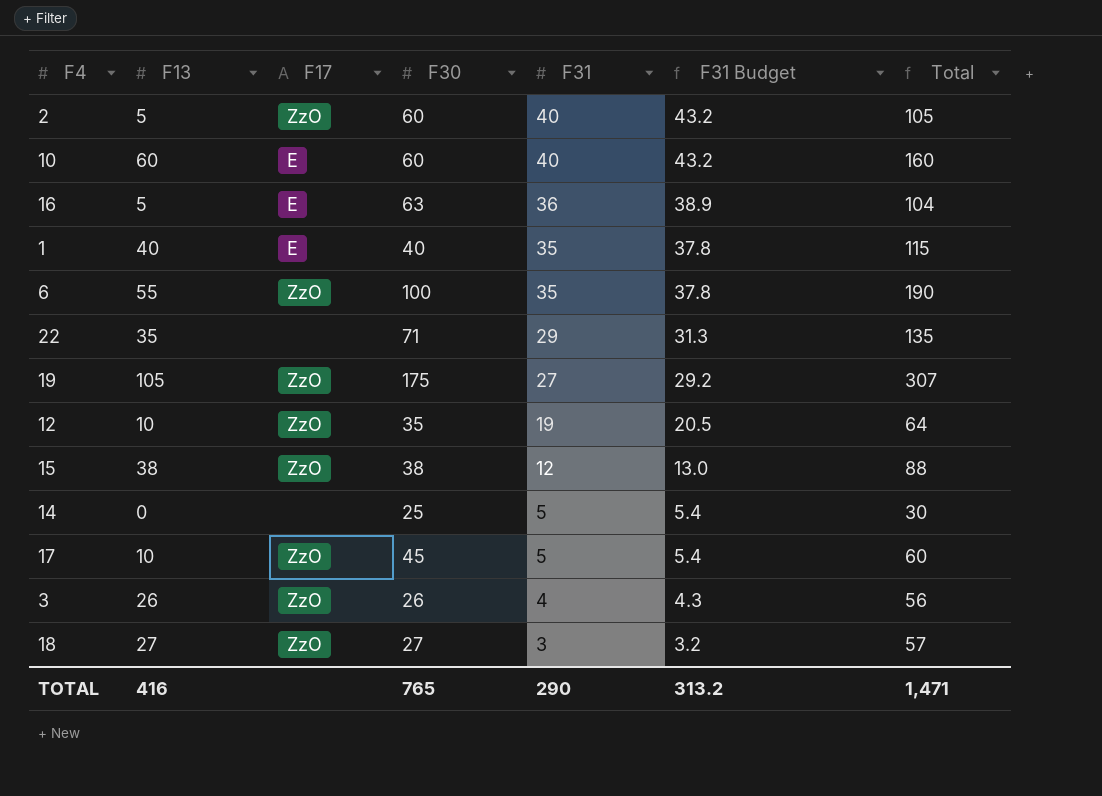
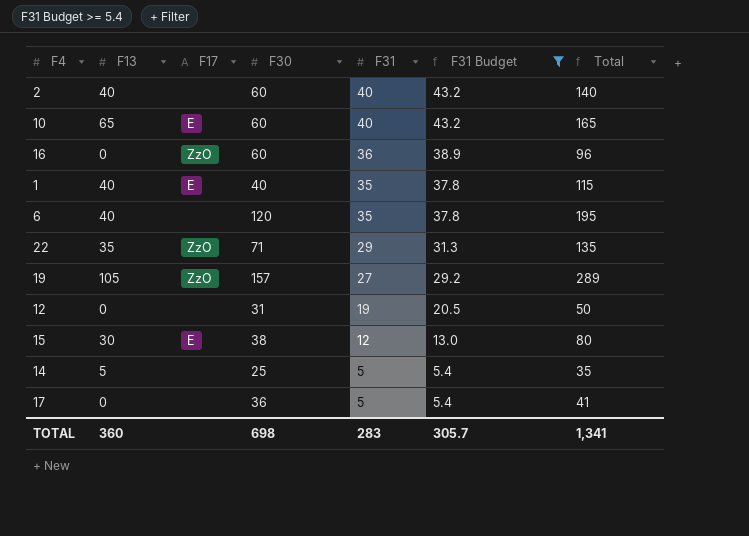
filter: none -> F31 Budget >= 5.4
2 | F13: 5 -> 40
2 | F17: ZzO -> none
2 | Total: 105 -> 140
10 | F13: 60 -> 65
10 | Total: 160 -> 165
16 | F13: 5 -> 0
16 | F17: E -> ZzO
16 | F30: 63 -> 60
16 | Total: 104 -> 96
6 | F13: 55 -> 40
6 | F17: ZzO -> none
6 | F30: 100 -> 120
6 | Total: 190 -> 195
22 | F17: none -> ZzO
19 | F30: 175 -> 157
19 | Total: 307 -> 289
12 | F13: 10 -> 0
12 | F17: ZzO -> none
12 | F30: 35 -> 31
12 | Total: 64 -> 50
15 | F13: 38 -> 30
15 | F17: ZzO -> E
15 | Total: 88 -> 80
14 | F13: 0 -> 5
14 | Total: 30 -> 35
17 | F13: 10 -> 0
17 | F17: ZzO -> none
17 | F30: 45 -> 36
17 | Total: 60 -> 41
TOTAL | F13: 416 -> 360
TOTAL | F30: 765 -> 698
TOTAL | F31: 290 -> 283
TOTAL | F31 Budget: 313.2 -> 305.7
TOTAL | Total: 1,471 -> 1,341

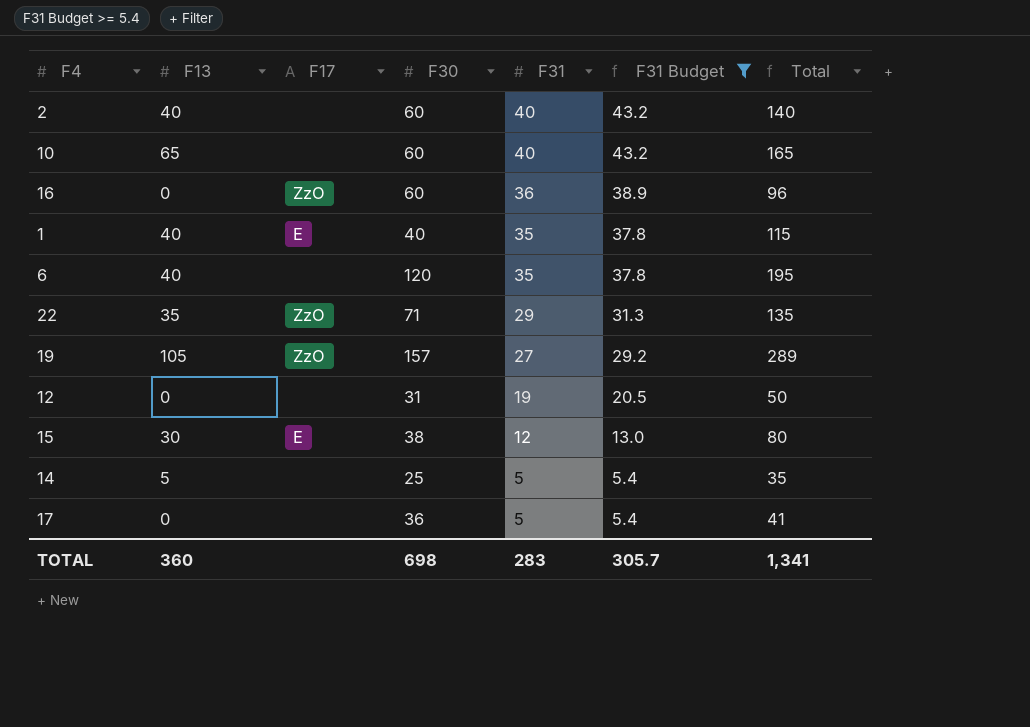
10 | F17: E -> none

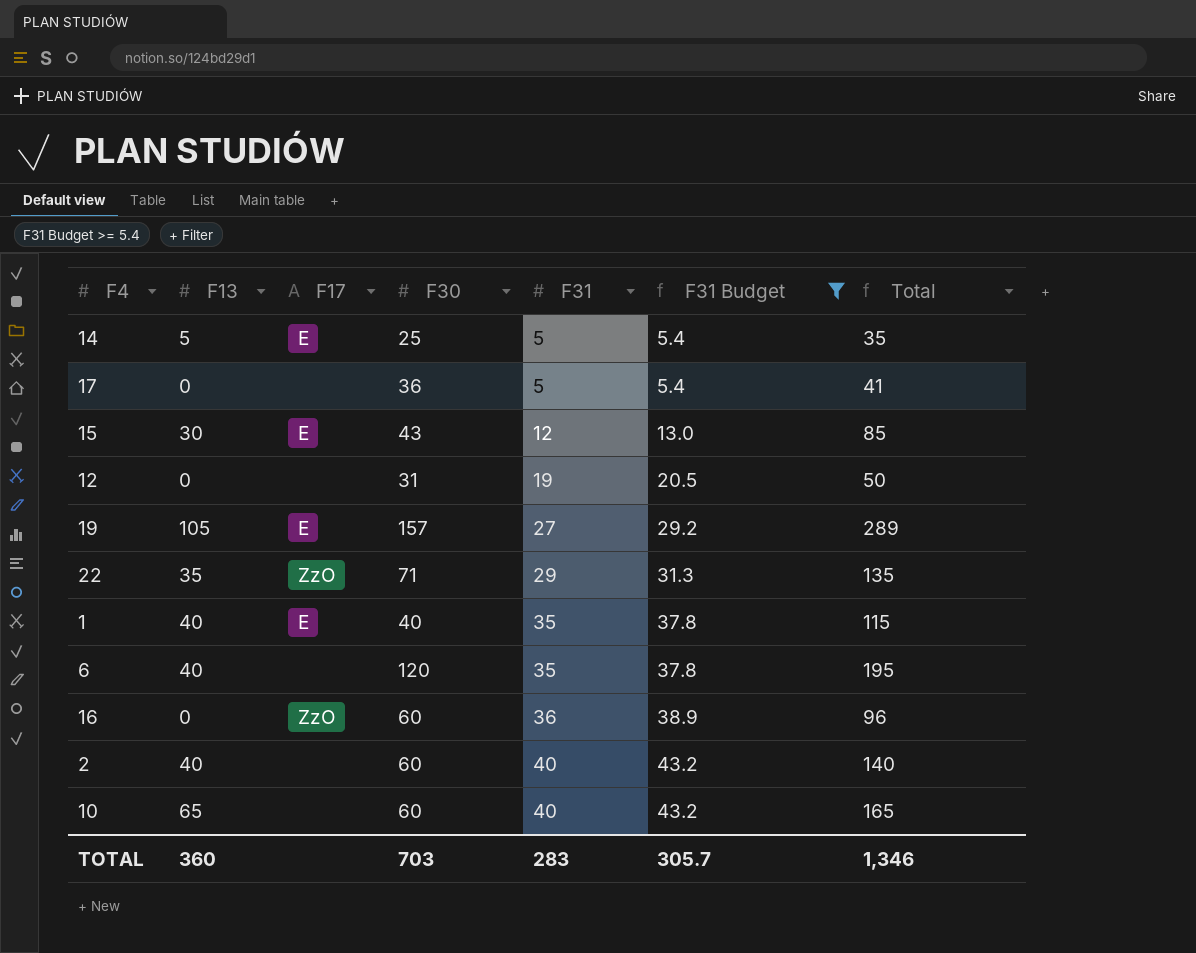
row order: F31 descending -> F31 ascending
14 | F17: none -> E
15 | F30: 38 -> 43
15 | Total: 80 -> 85
19 | F17: ZzO -> E
TOTAL | F30: 698 -> 703
TOTAL | Total: 1,341 -> 1,346

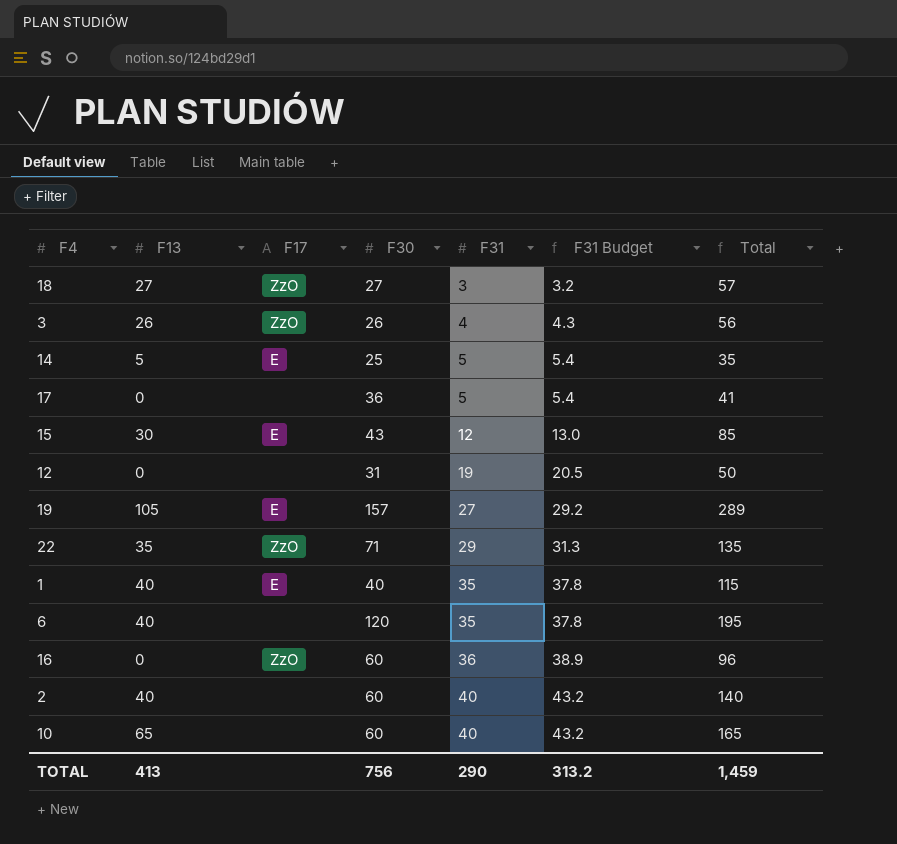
filter: F31 Budget >= 5.4 -> none
TOTAL | F13: 360 -> 413
TOTAL | F30: 703 -> 756
TOTAL | F31: 283 -> 290
TOTAL | F31 Budget: 305.7 -> 313.2
TOTAL | Total: 1,346 -> 1,459

